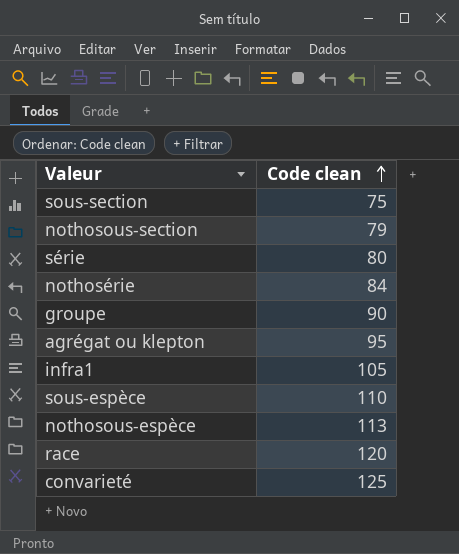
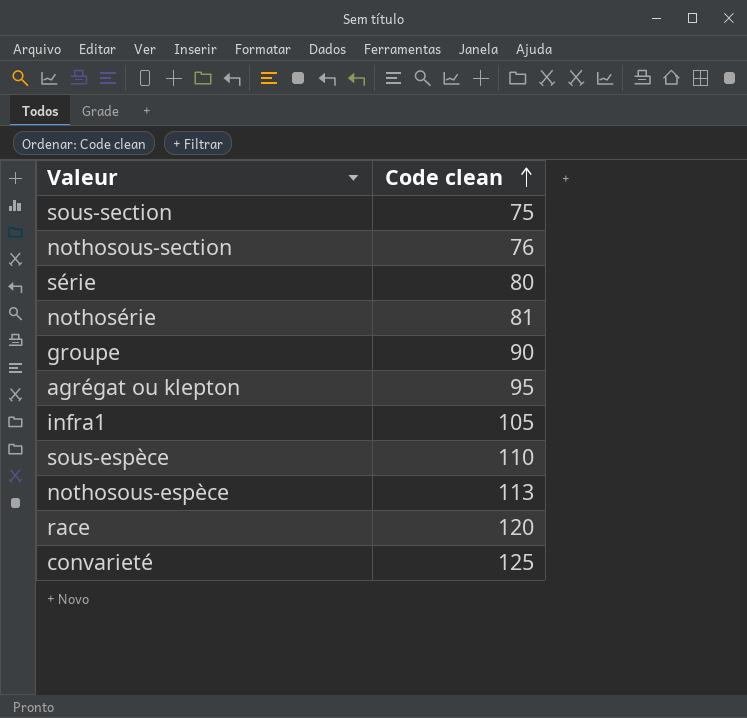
nothosous-section | Code clean: 79 -> 76
nothosérie | Code clean: 84 -> 81

